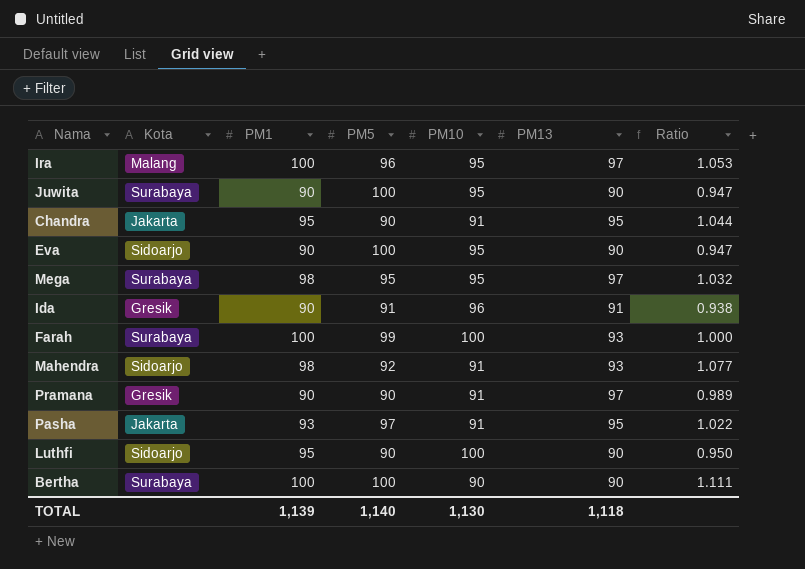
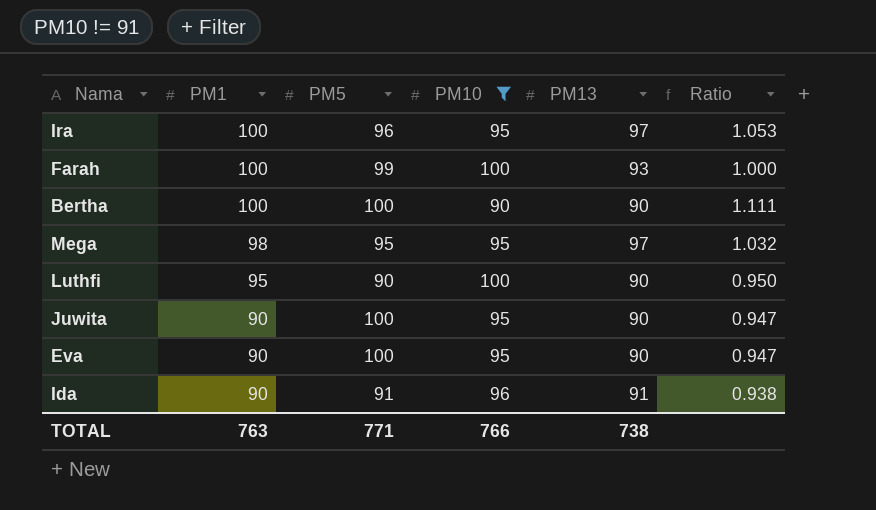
filter: none -> PM10 != 91
row order: none -> PM1 descending
column Kota | position: 2 -> none
TOTAL | PM1: 1,139 -> 763
TOTAL | PM5: 1,140 -> 771
TOTAL | PM10: 1,130 -> 766
TOTAL | PM13: 1,118 -> 738

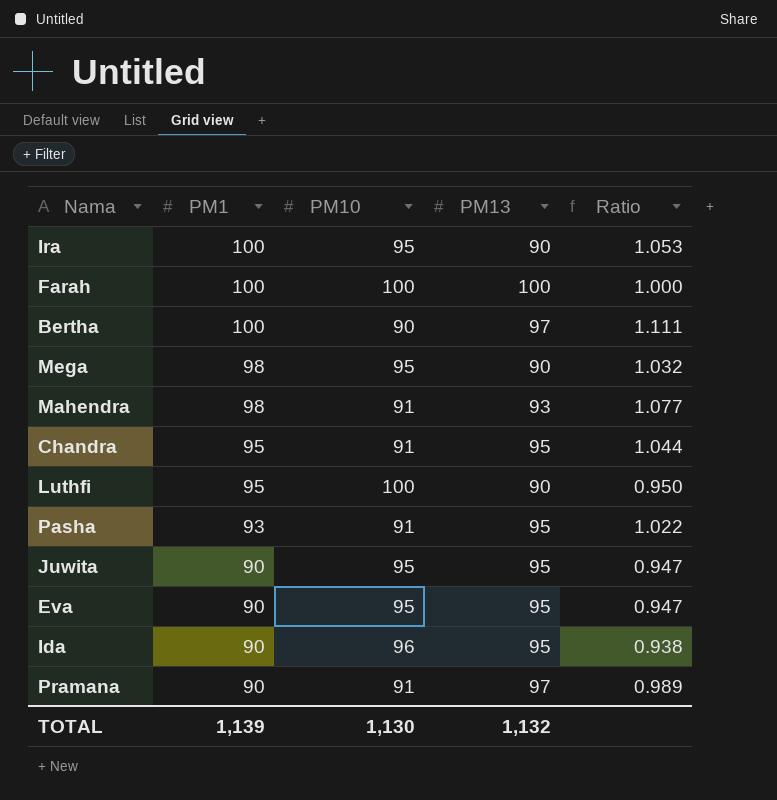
filter: PM10 != 91 -> none
column PM5 | position: 3 -> none
Ira | PM13: 97 -> 90
Farah | PM13: 93 -> 100
Bertha | PM13: 90 -> 97
Mega | PM13: 97 -> 90
Juwita | PM13: 90 -> 95
Eva | PM13: 90 -> 95
Ida | PM13: 91 -> 95
TOTAL | PM1: 763 -> 1,139
TOTAL | PM10: 766 -> 1,130
TOTAL | PM13: 738 -> 1,132

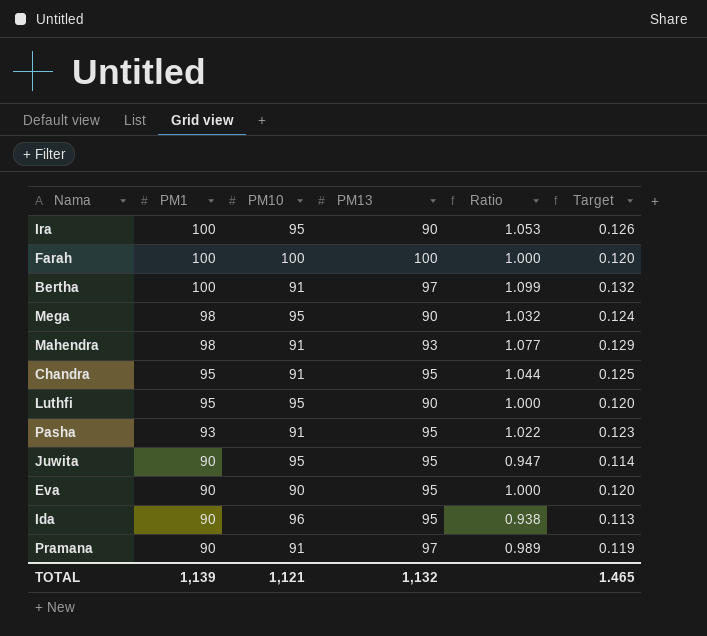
column Target | formula: none -> [Ratio] * 0.12
Bertha | PM10: 90 -> 91
Bertha | Ratio: 1.111 -> 1.099
Luthfi | PM10: 100 -> 95
Luthfi | Ratio: 0.950 -> 1.000
Eva | PM10: 95 -> 90
Eva | Ratio: 0.947 -> 1.000
TOTAL | PM10: 1,130 -> 1,121

